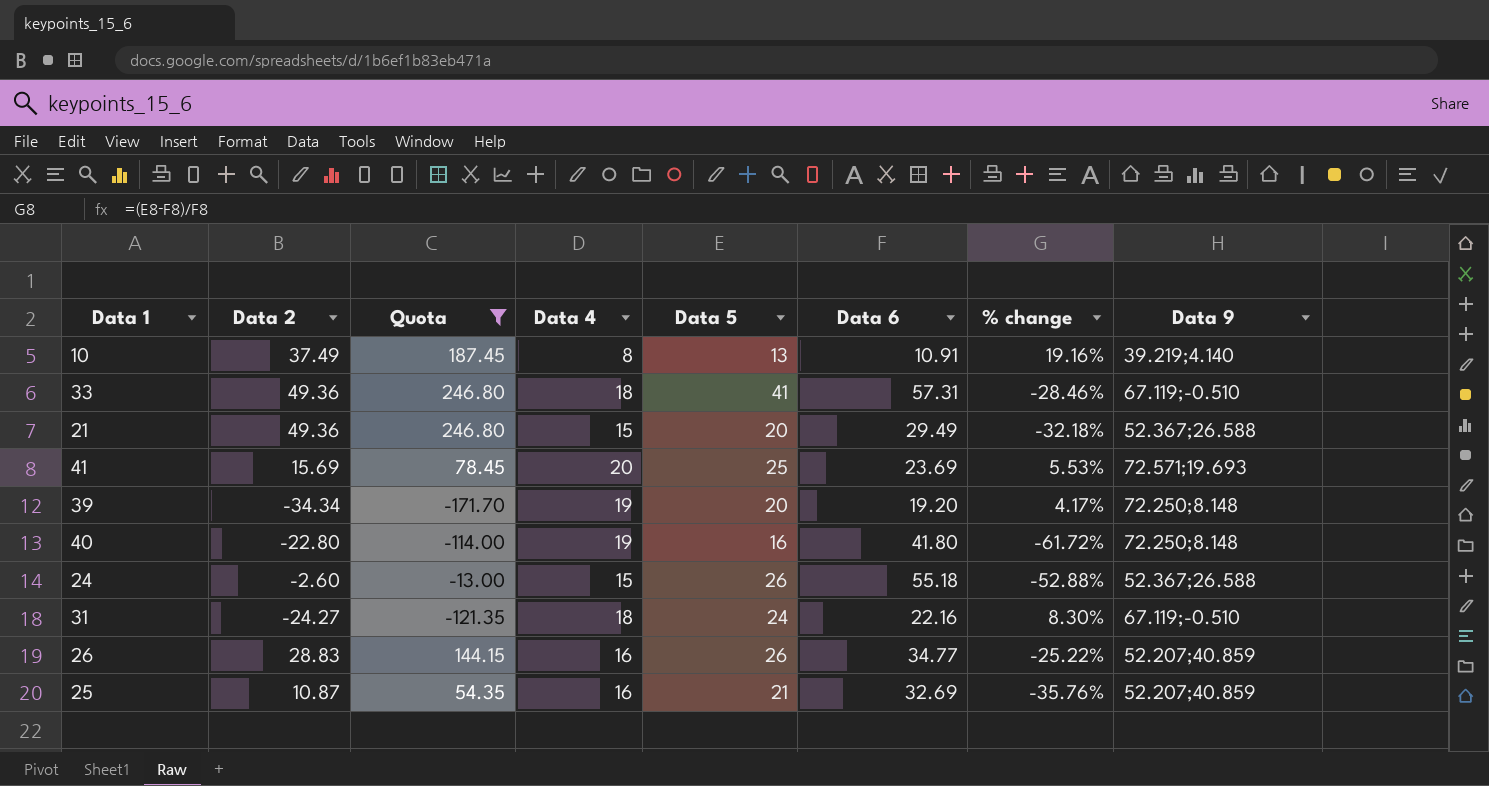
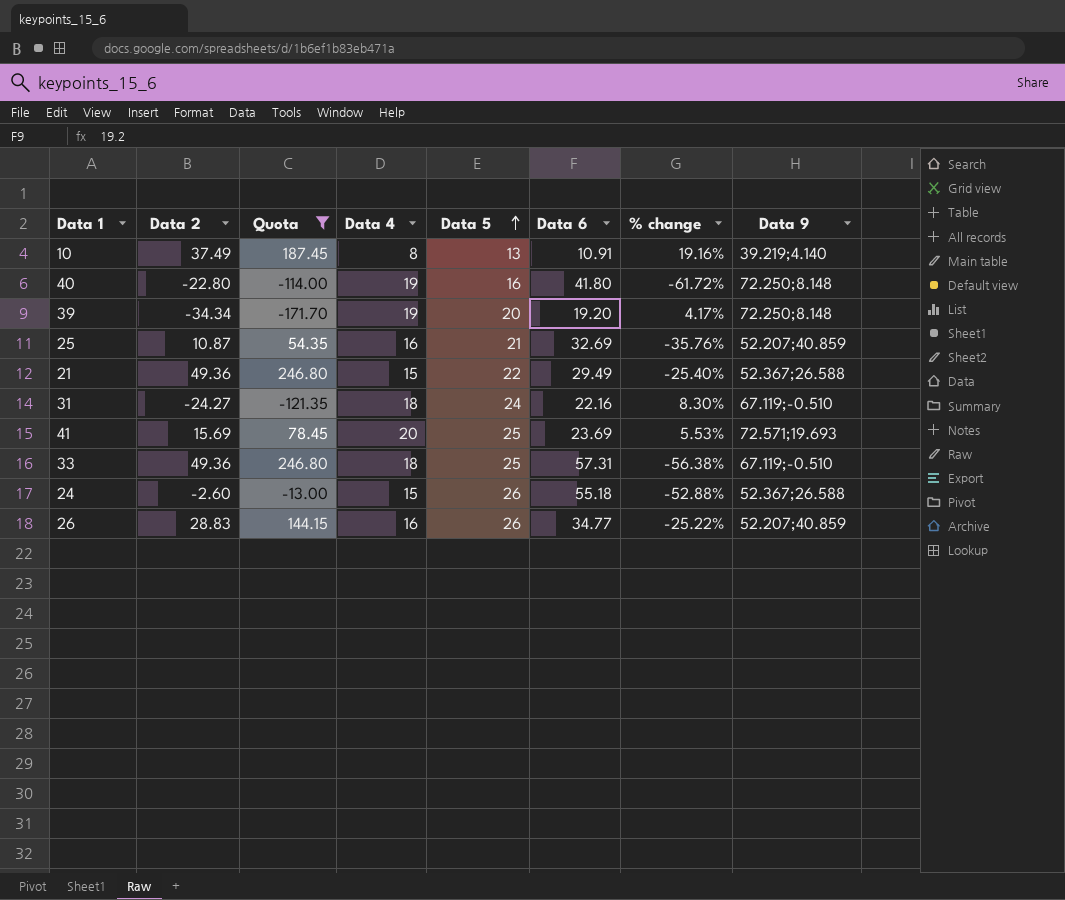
row order: none -> Data 5 ascending
21 | Data 5: 20 -> 22
21 | % change: -32.18% -> -25.40%
33 | Data 5: 41 -> 25
33 | % change: -28.46% -> -56.38%

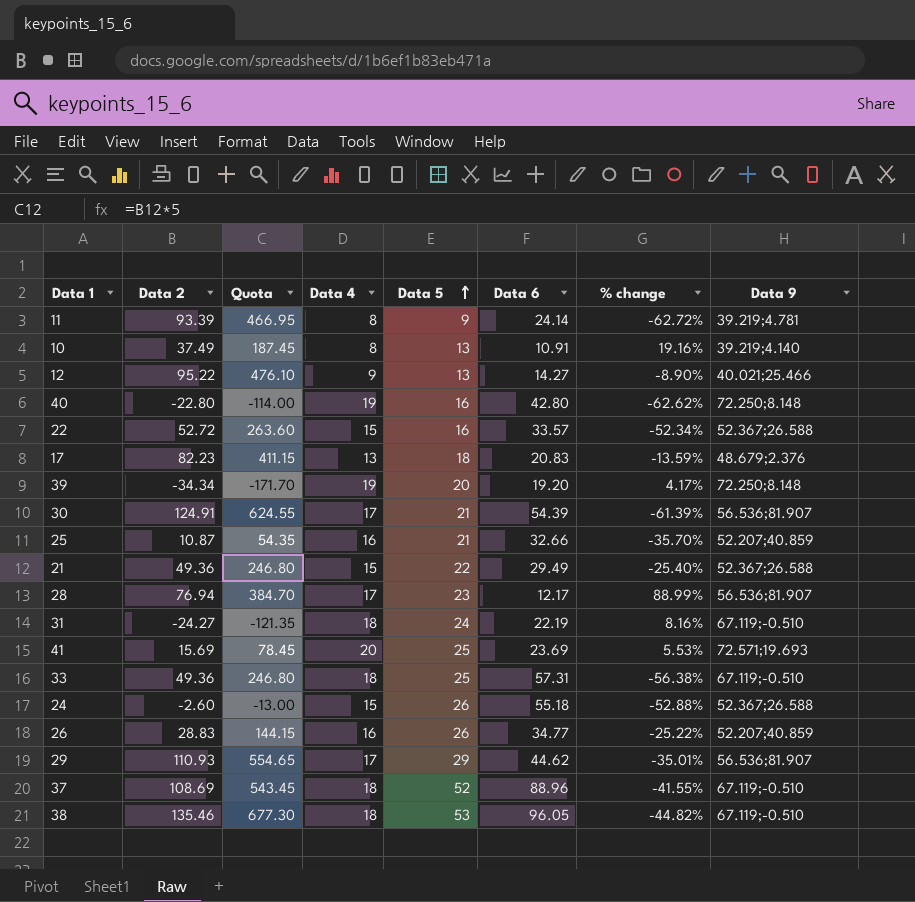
filter: Quota <= 246.80 -> none
40 | Data 6: 41.80 -> 42.80
40 | % change: -61.72% -> -62.62%
25 | Data 6: 32.69 -> 32.66
25 | % change: -35.76% -> -35.70%
31 | Data 6: 22.16 -> 22.19
31 | % change: 8.30% -> 8.16%

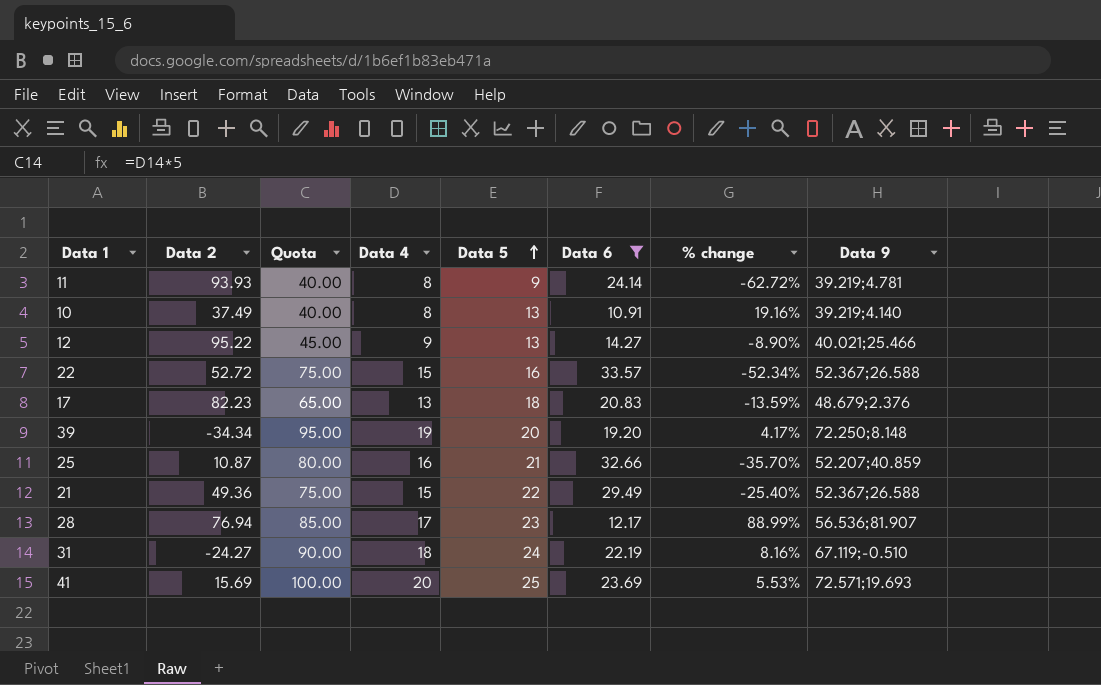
filter: none -> Data 6 <= 33.57
column Quota | formula: [Data 2] * 5 -> [Data 4] * 5
11 | Data 2: 93.39 -> 93.93

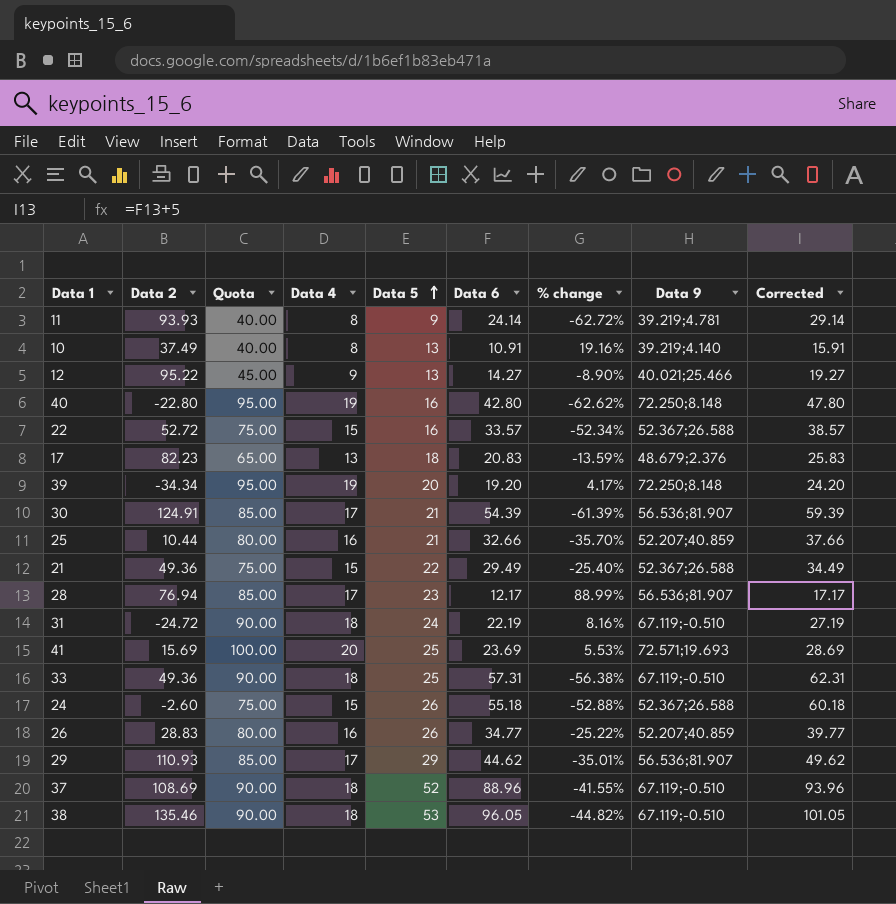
filter: Data 6 <= 33.57 -> none
column Corrected | formula: none -> [Data 6] + 5
25 | Data 2: 10.87 -> 10.44
31 | Data 2: -24.27 -> -24.72

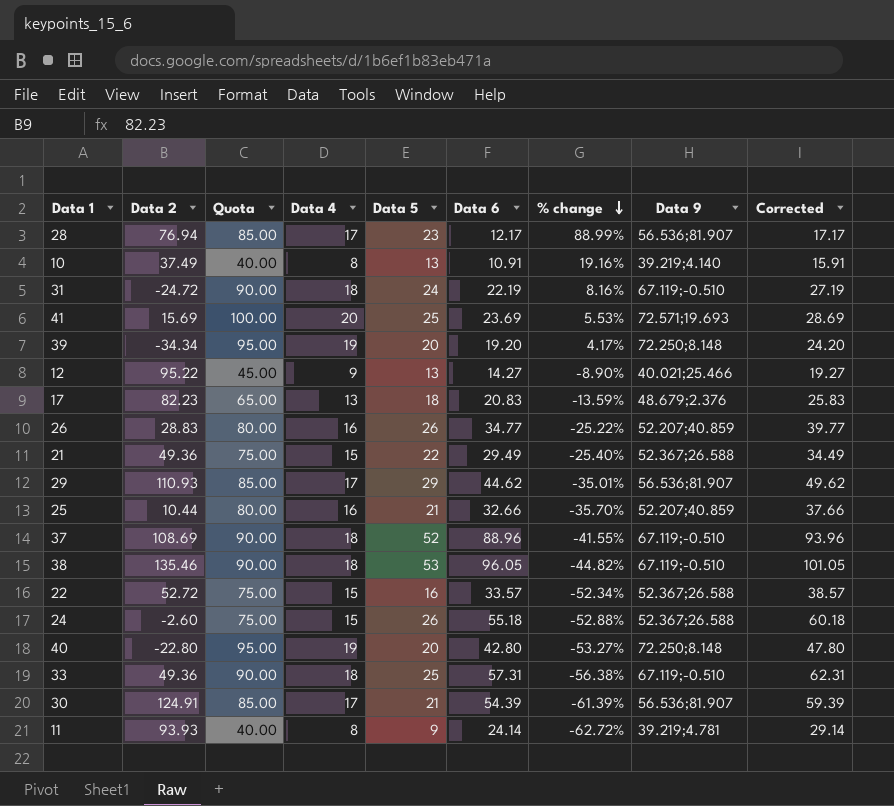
row order: Data 5 ascending -> % change descending
40 | Data 5: 16 -> 20
40 | % change: -62.62% -> -53.27%

